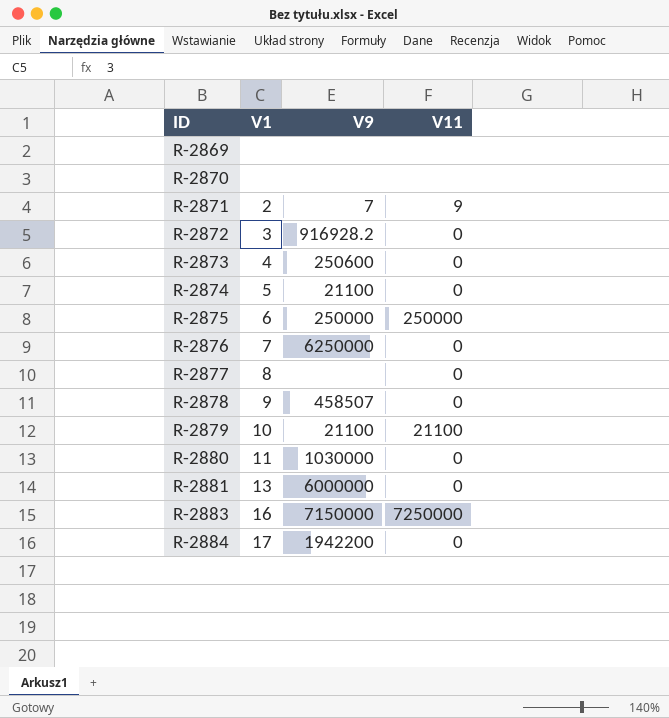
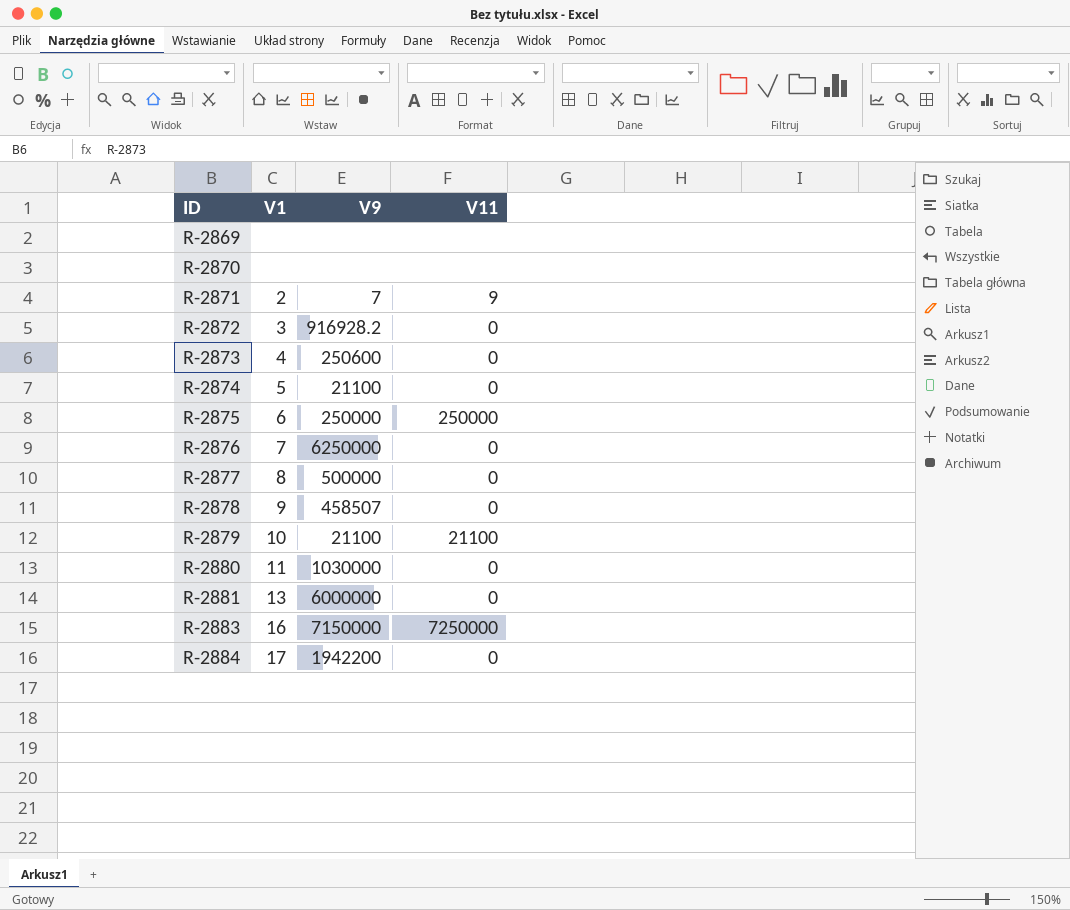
R-2877 | V9: none -> 500000

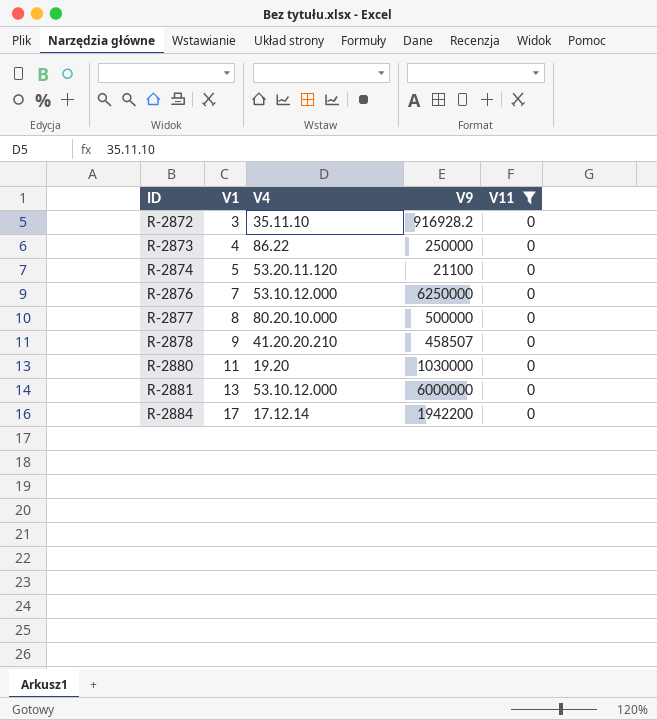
filter: none -> V11 = 0
column V4 | position: none -> 3
R-2873 | V9: 250600 -> 250000

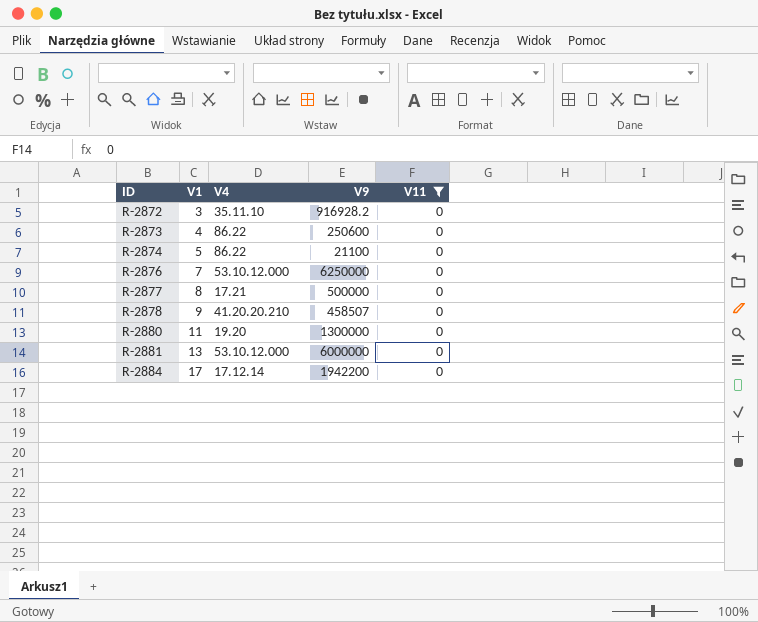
R-2873 | V9: 250000 -> 250600
R-2874 | V4: 53.20.11.120 -> 86.22
R-2877 | V4: 80.20.10.000 -> 17.21
R-2880 | V9: 1030000 -> 1300000

